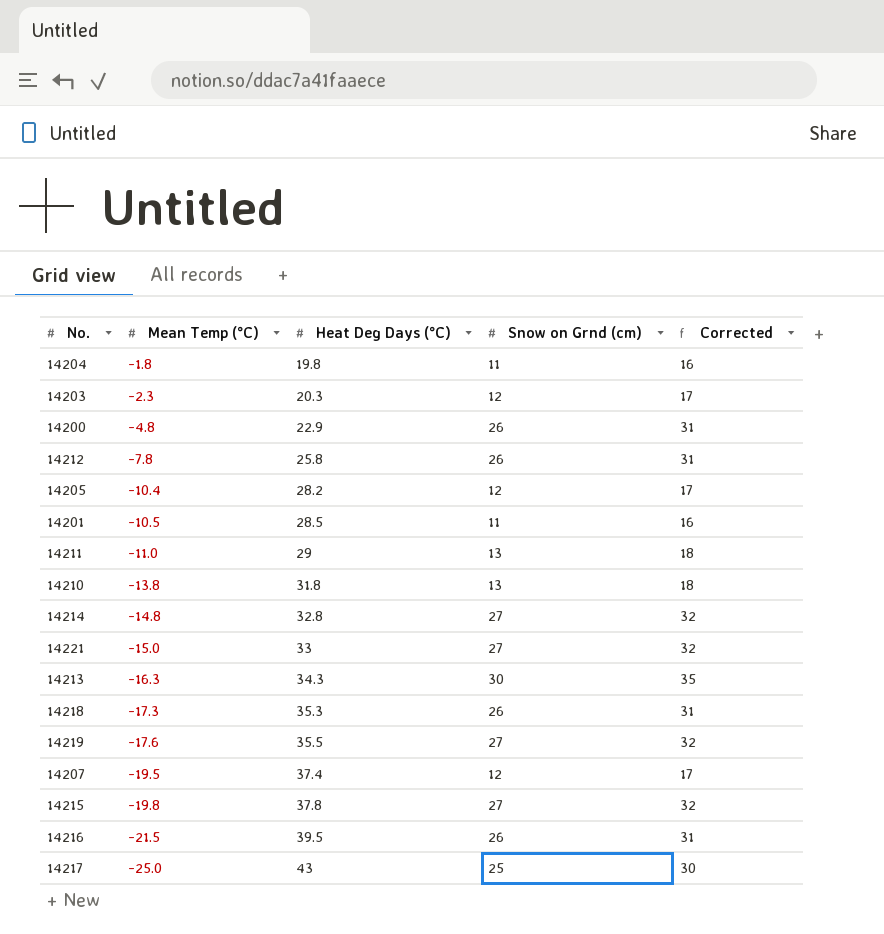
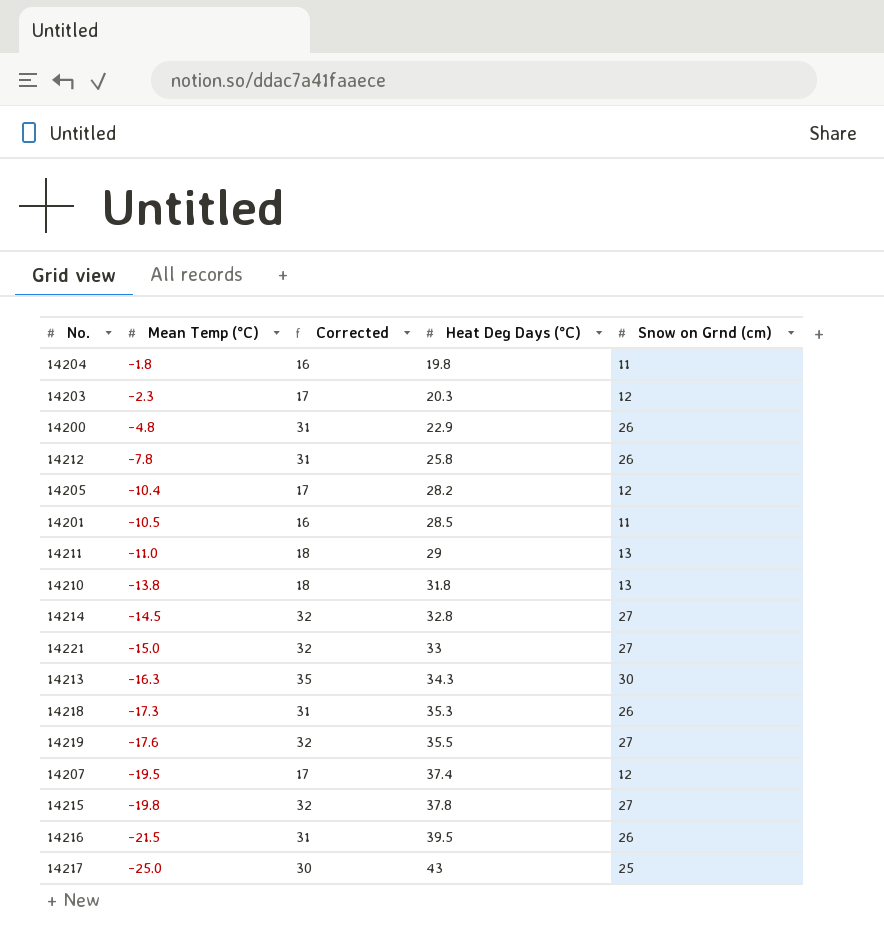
column Corrected | position: 5 -> 3
14214 | Mean Temp (°C): -14.8 -> -14.5

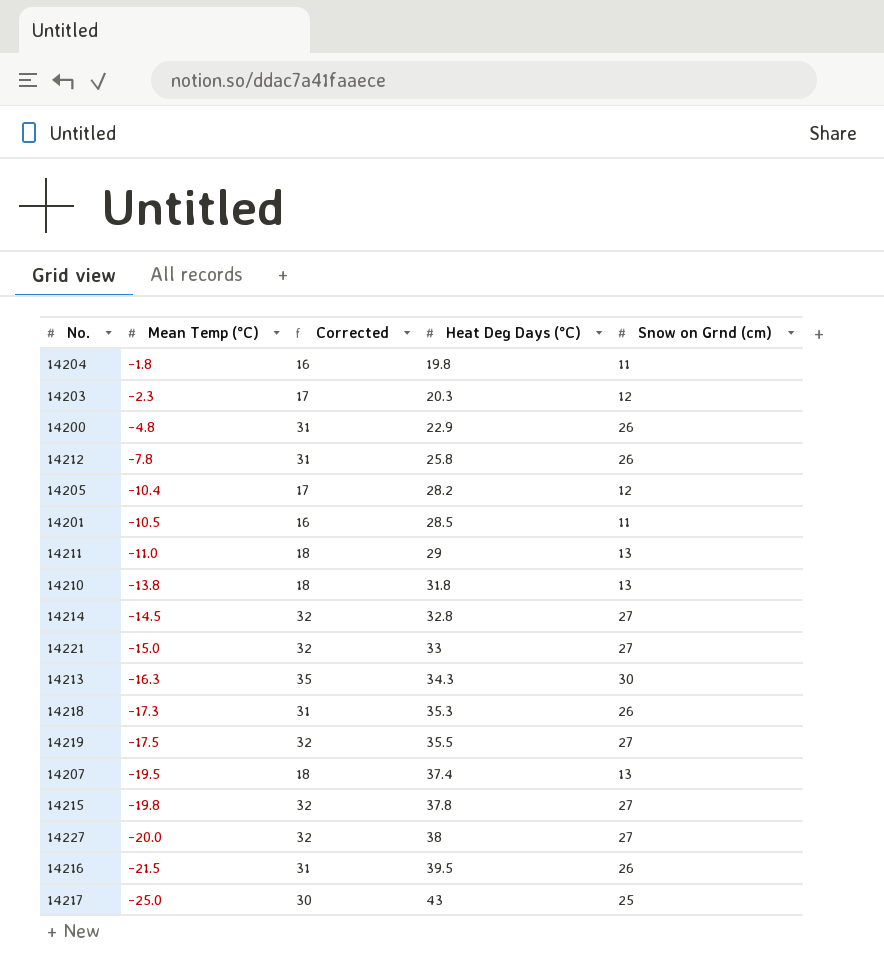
14219 | Mean Temp (°C): -17.6 -> -17.5
14207 | Corrected: 17 -> 18
14207 | Snow on Grnd (cm): 12 -> 13
row 14227: none -> -20.0 | 32 | 38 | 27

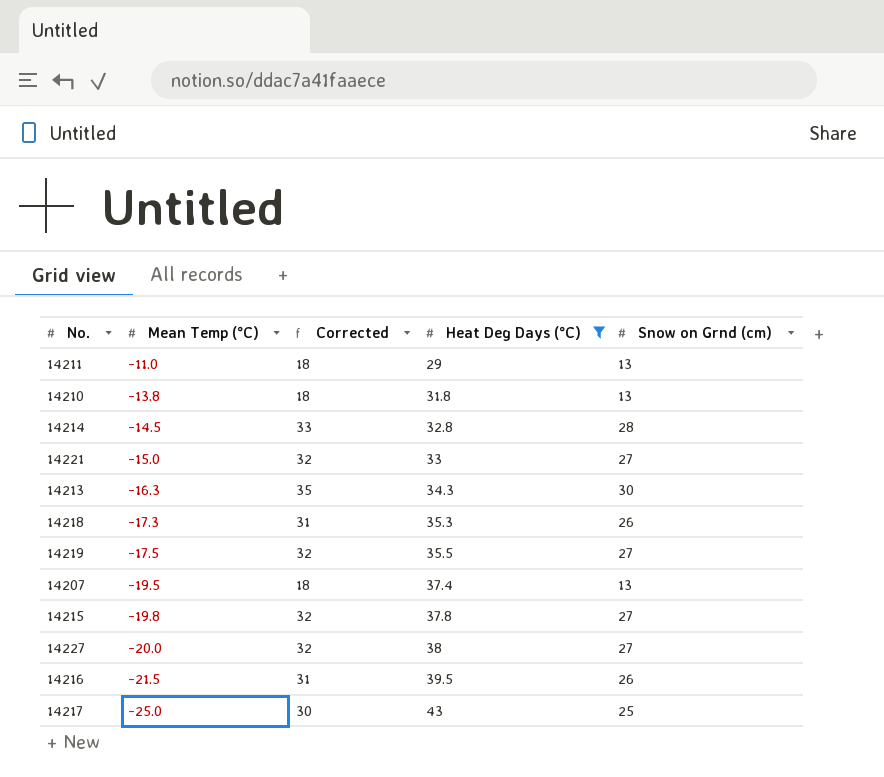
filter: none -> Heat Deg Days (°C) >= 29
14214 | Corrected: 32 -> 33
14214 | Snow on Grnd (cm): 27 -> 28

